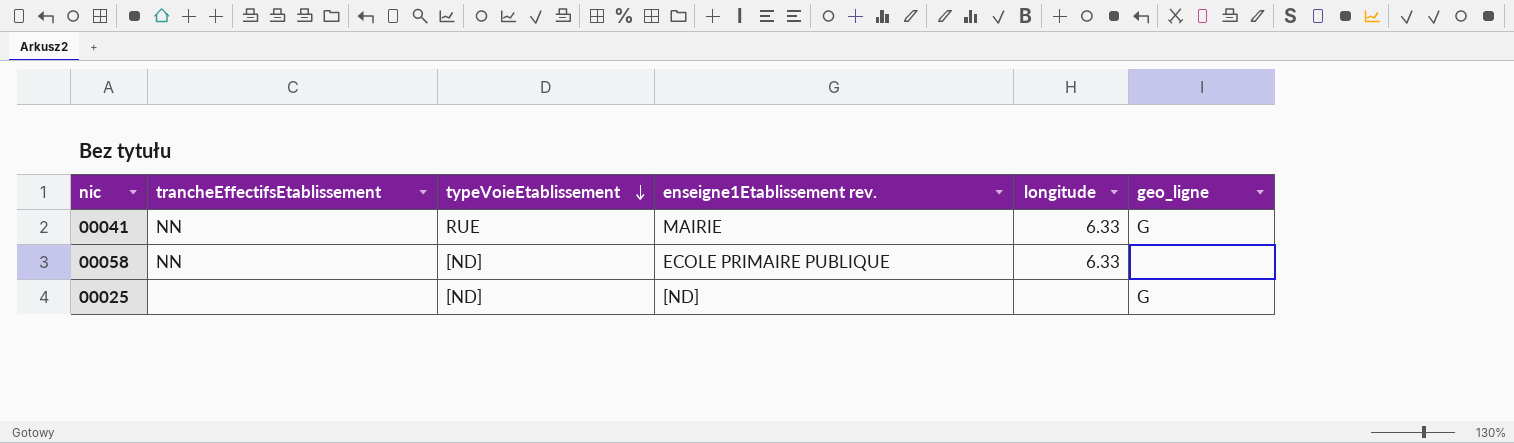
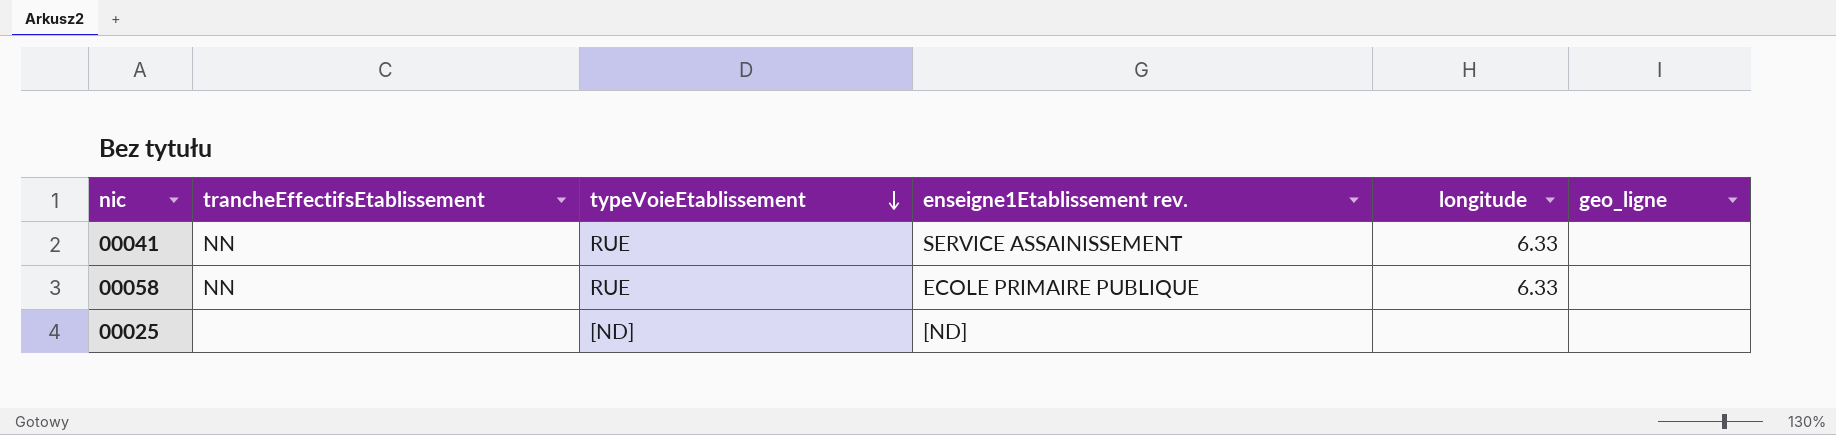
00041 | enseigne1Etablissement rev.: MAIRIE -> SERVICE ASSAINISSEMENT
00041 | geo_ligne: G -> none
00058 | typeVoieEtablissement: [ND] -> RUE
00025 | geo_ligne: G -> none

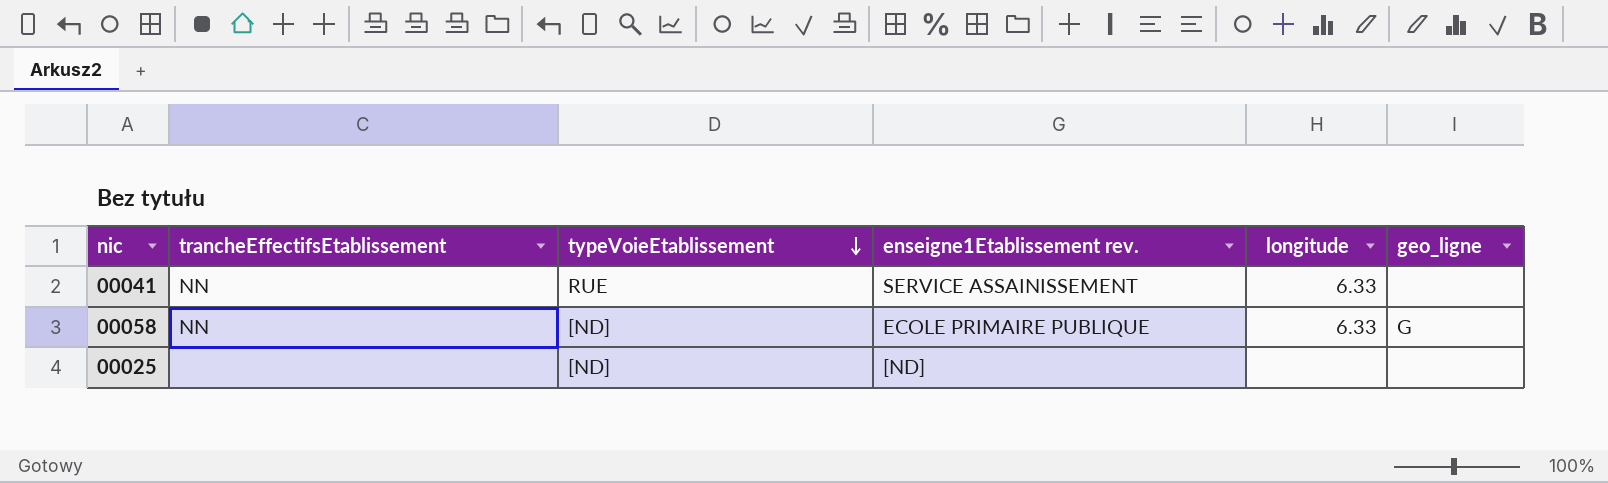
00058 | typeVoieEtablissement: RUE -> [ND]
00058 | geo_ligne: none -> G

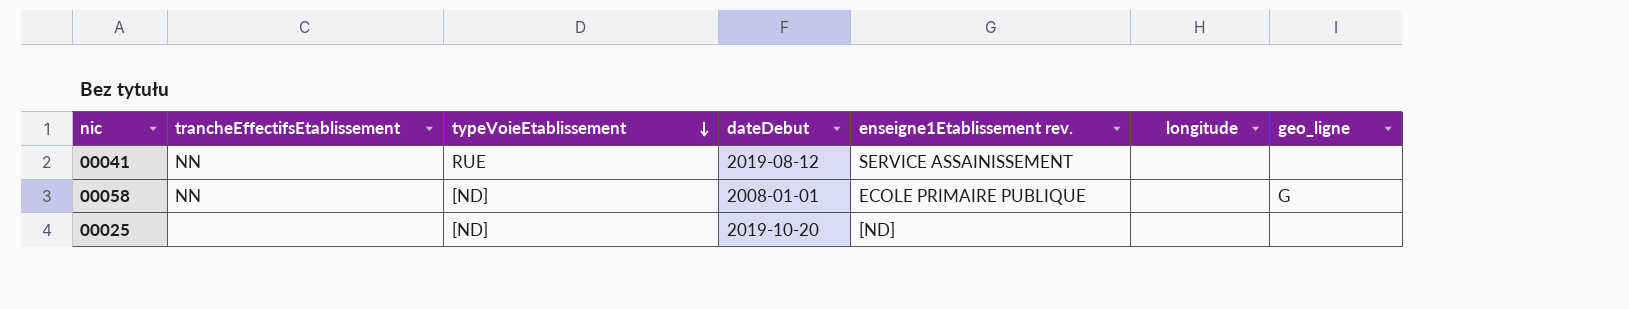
column dateDebut | position: none -> 4
00041 | longitude: 6.33 -> none
00058 | longitude: 6.33 -> none

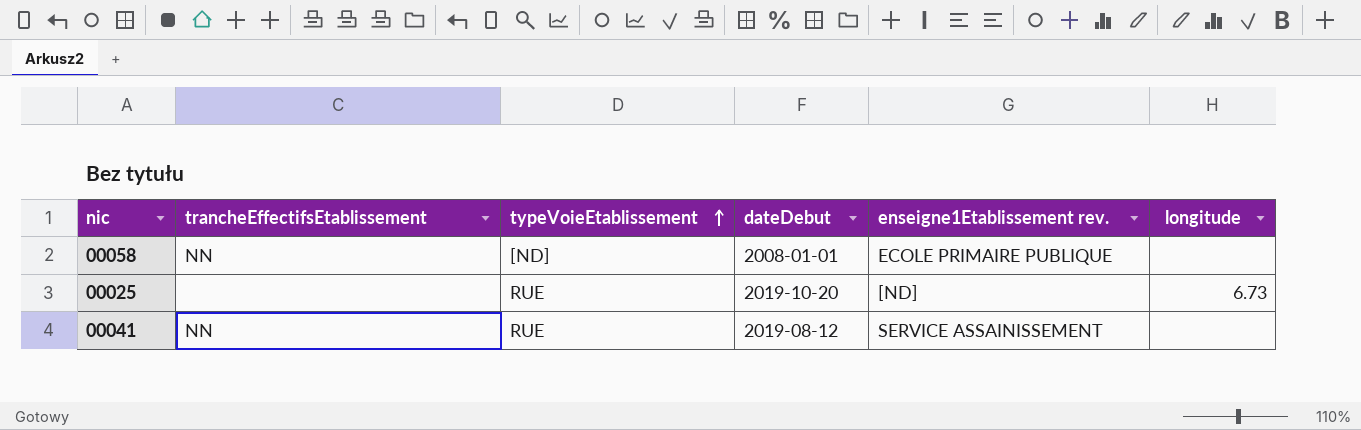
row order: typeVoieEtablissement descending -> typeVoieEtablissement ascending
column geo_ligne | position: 7 -> none
00025 | typeVoieEtablissement: [ND] -> RUE
00025 | longitude: none -> 6.73

